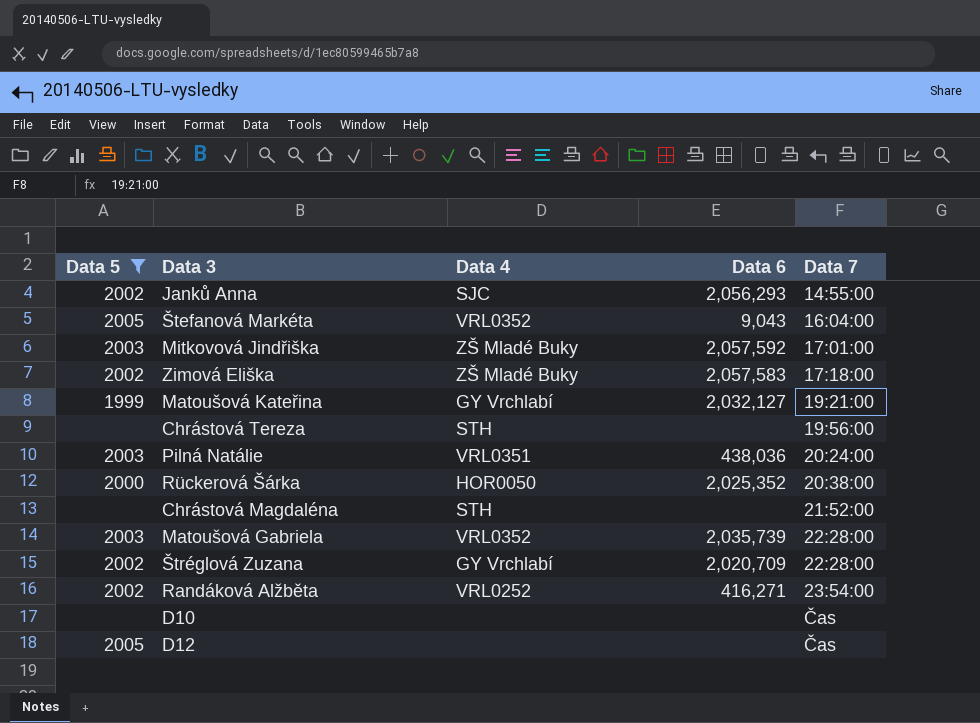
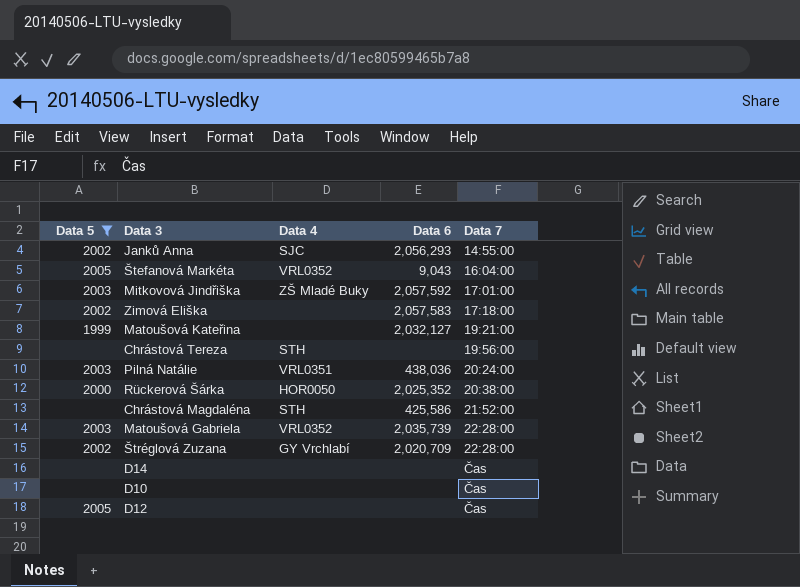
row Randáková Alžběta: 2002 | VRL0252 | 416,271 | 23:54:00 -> none
Zimová Eliška | Data 4: ZŠ Mladé Buky -> none
Matoušová Kateřina | Data 4: GY Vrchlabí -> none
Chrástová Magdaléna | Data 6: none -> 425,586
row D14: none -> none | none | none | Čas

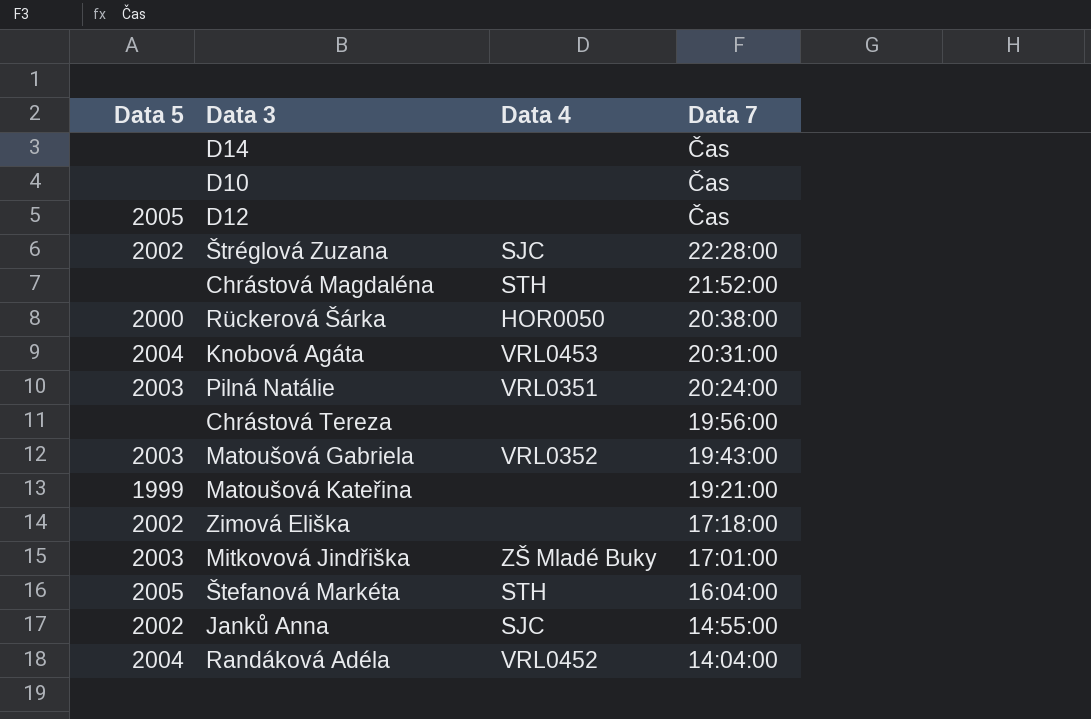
filter: Data 5 != 2004 -> none
row order: Data 7 ascending -> Data 7 descending
column Data 6 | position: 4 -> none
Štréglová Zuzana | Data 4: GY Vrchlabí -> SJC
Chrástová Tereza | Data 4: STH -> none
Matoušová Gabriela | Data 7: 22:28:00 -> 19:43:00
Štefanová Markéta | Data 4: VRL0352 -> STH

